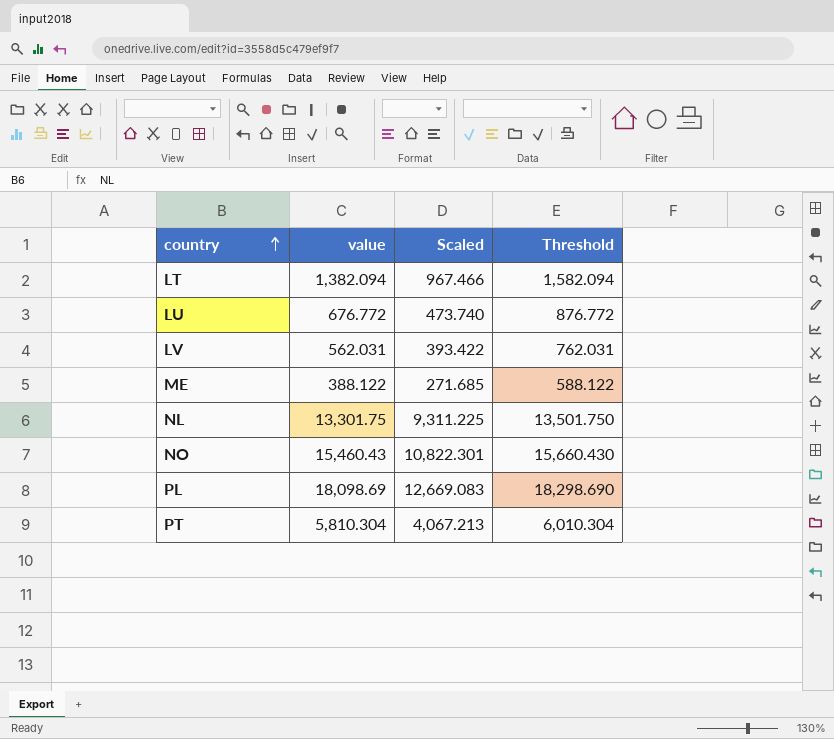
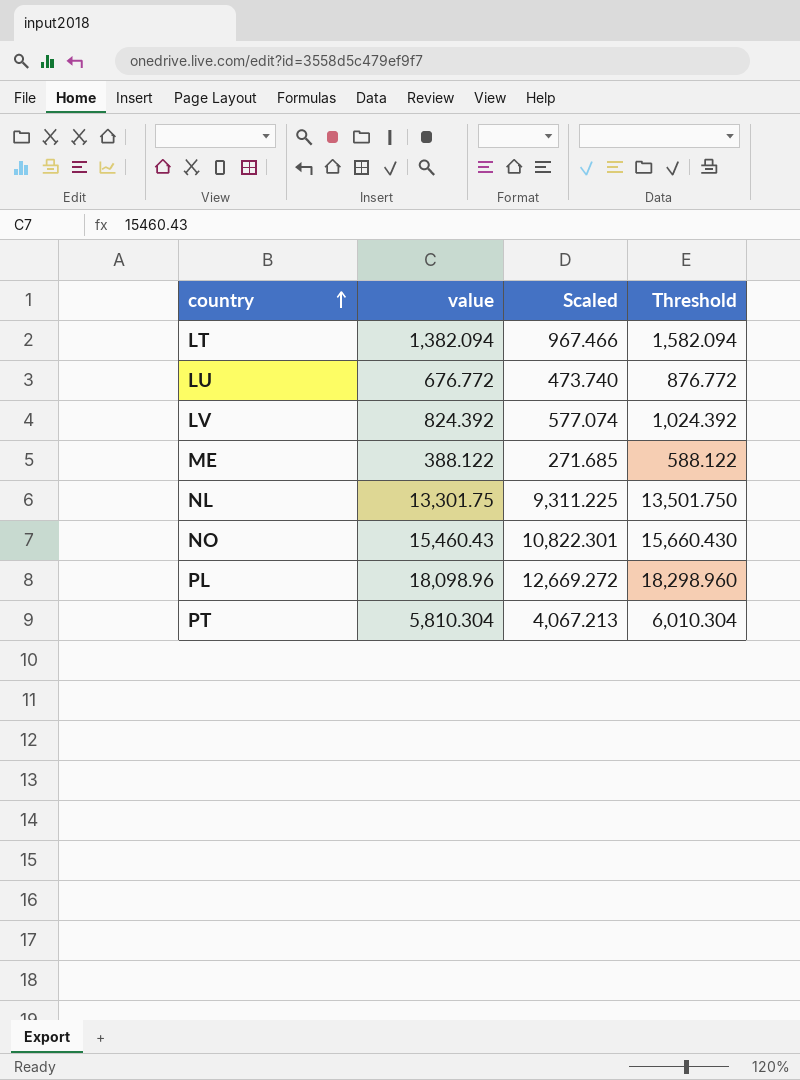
LV | value: 562.031 -> 824.392
LV | Scaled: 393.422 -> 577.074
LV | Threshold: 762.031 -> 1,024.392
PL | value: 18,098.69 -> 18,098.96
PL | Scaled: 12,669.083 -> 12,669.272
PL | Threshold: 18,298.690 -> 18,298.960

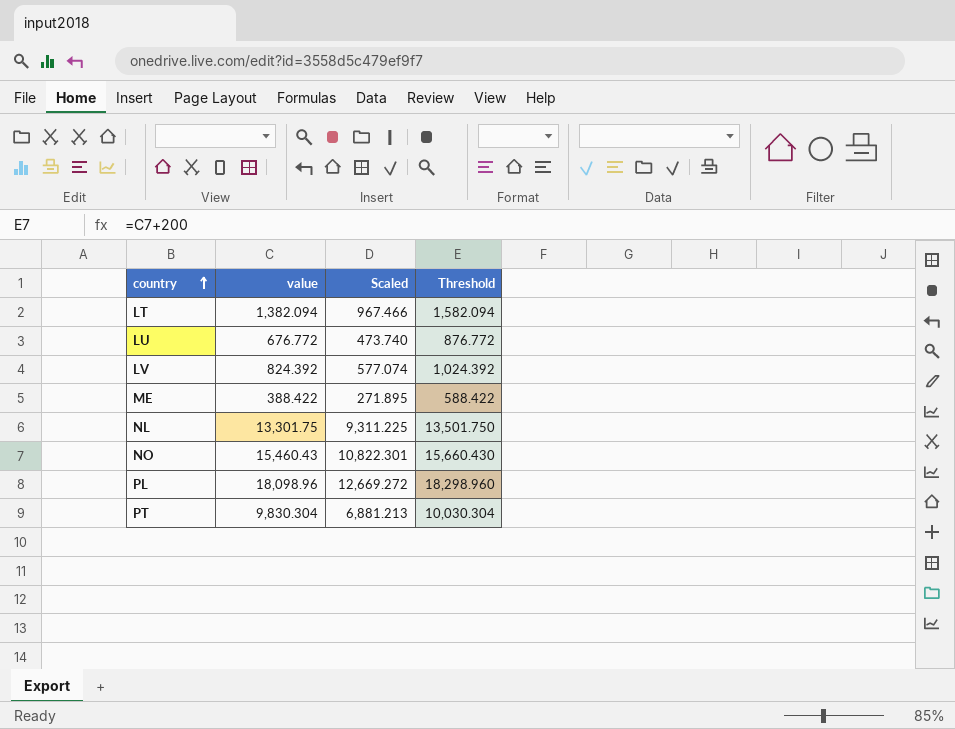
ME | value: 388.122 -> 388.422
ME | Scaled: 271.685 -> 271.895
ME | Threshold: 588.122 -> 588.422
PT | value: 5,810.304 -> 9,830.304
PT | Scaled: 4,067.213 -> 6,881.213
PT | Threshold: 6,010.304 -> 10,030.304

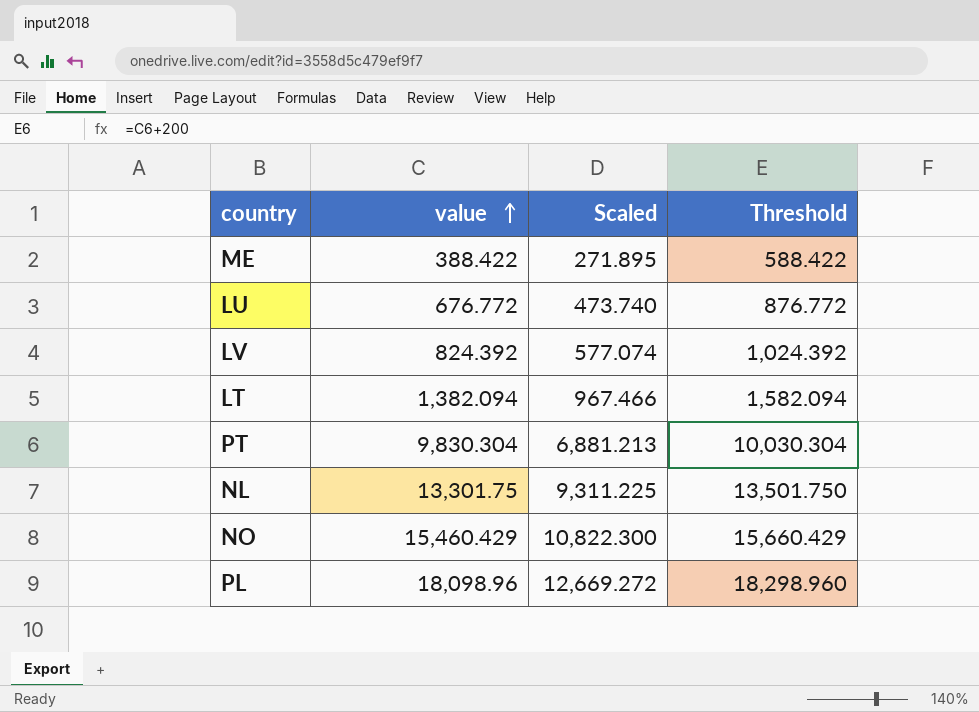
row order: country ascending -> value ascending
NO | value: 15,460.43 -> 15,460.429
NO | Scaled: 10,822.301 -> 10,822.300
NO | Threshold: 15,660.430 -> 15,660.429

